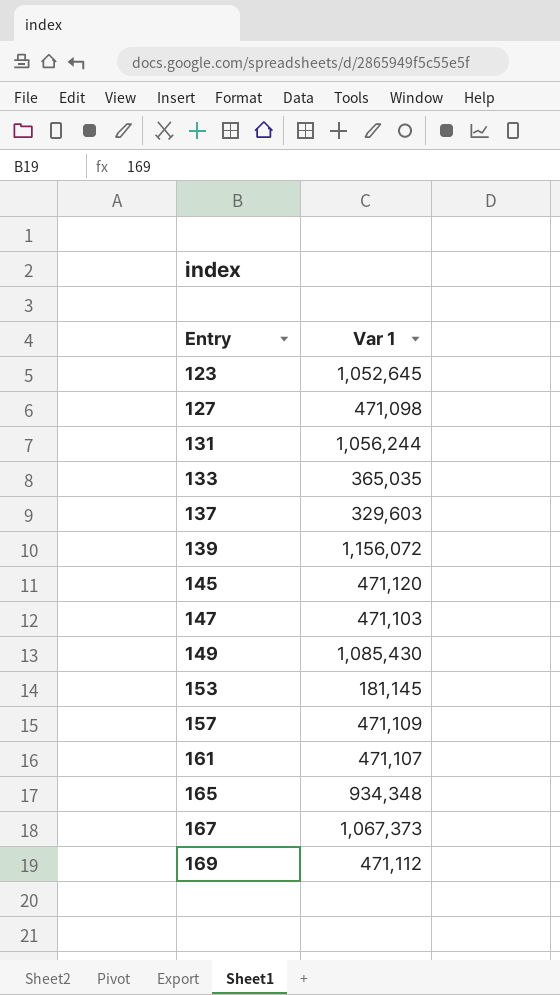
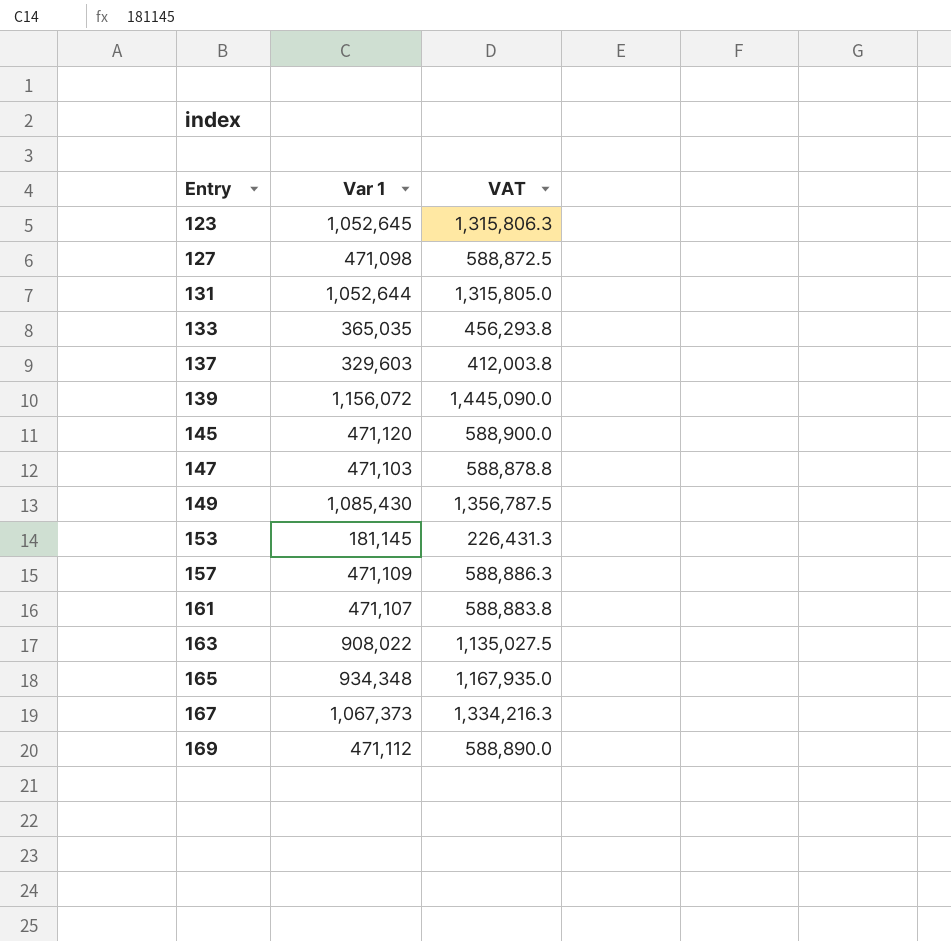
column VAT | formula: none -> [Var 1] * 1.25
131 | Var 1: 1,056,244 -> 1,052,644
row 163: none -> 908,022 | 1,135,027.5

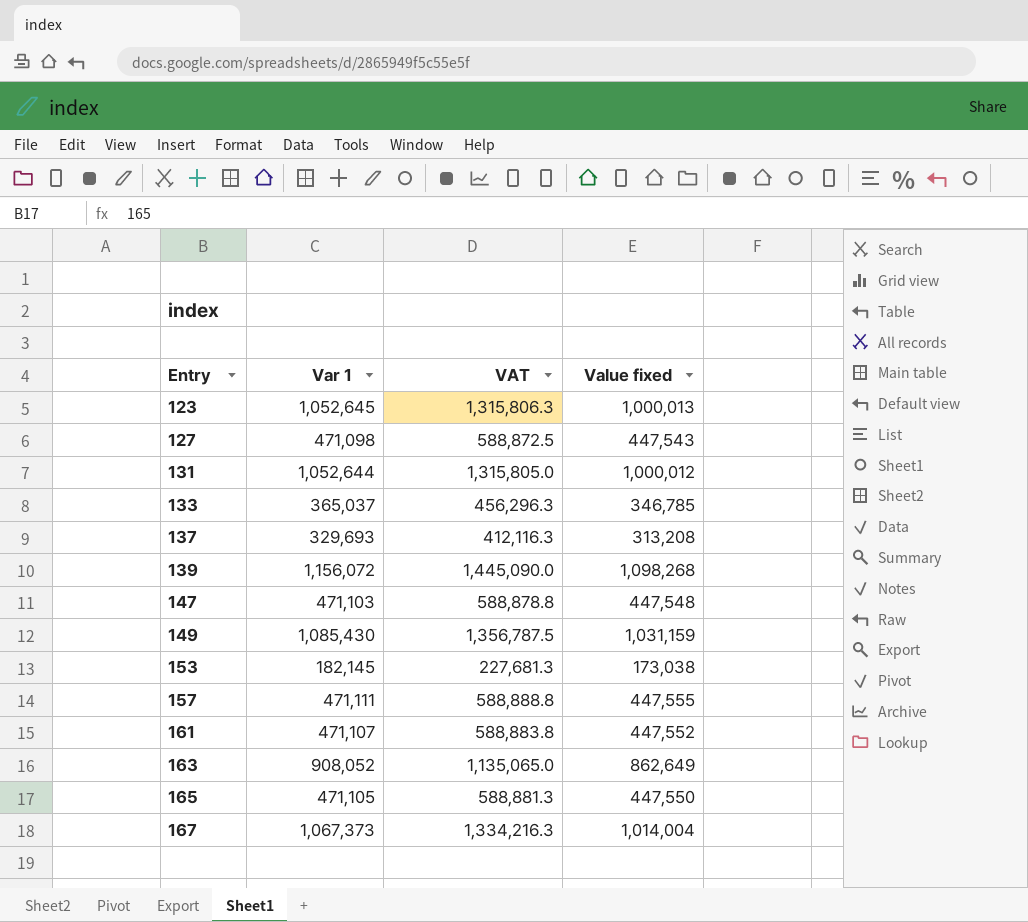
column Value fixed | formula: none -> [Var 1] * 0.95
row 145: 471,120 | 588,900.0 -> none
row 169: 471,112 | 588,890.0 -> none
133 | Var 1: 365,035 -> 365,037
133 | VAT: 456,293.8 -> 456,296.3
137 | Var 1: 329,603 -> 329,693
137 | VAT: 412,003.8 -> 412,116.3
153 | Var 1: 181,145 -> 182,145
153 | VAT: 226,431.3 -> 227,681.3
157 | Var 1: 471,109 -> 471,111
157 | VAT: 588,886.3 -> 588,888.8
163 | Var 1: 908,022 -> 908,052
163 | VAT: 1,135,027.5 -> 1,135,065.0
165 | Var 1: 934,348 -> 471,105
165 | VAT: 1,167,935.0 -> 588,881.3

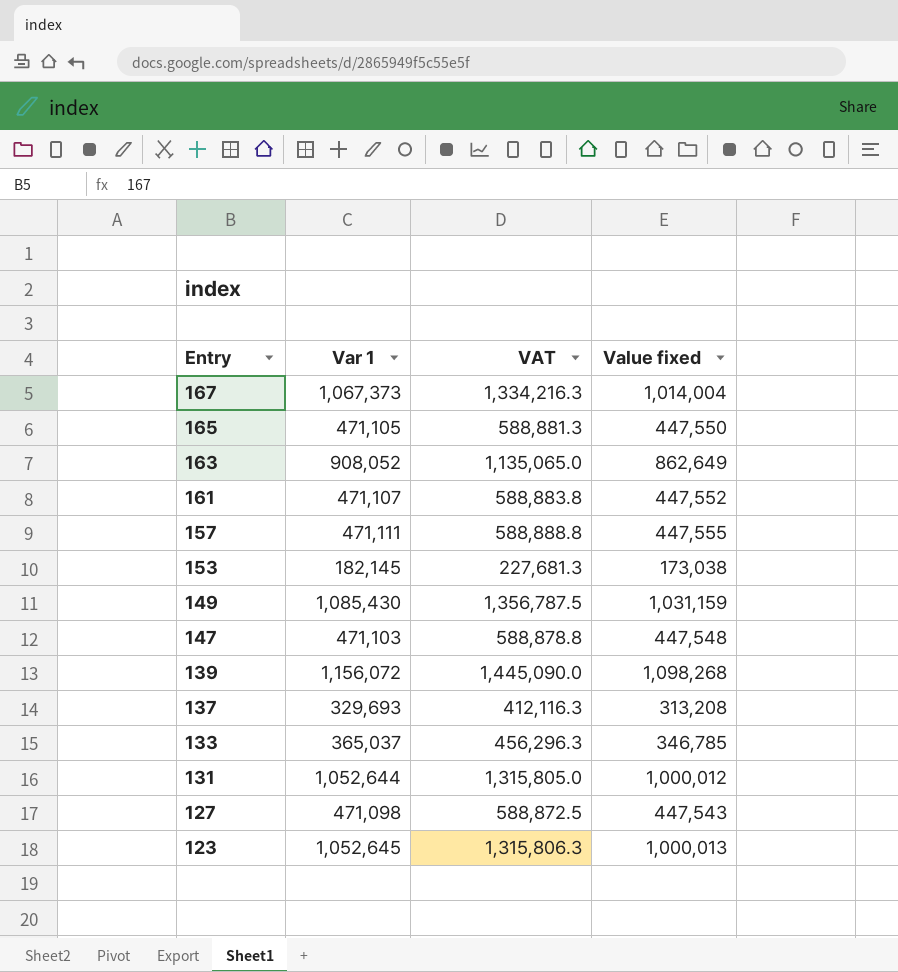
row order: Entry ascending -> Entry descending

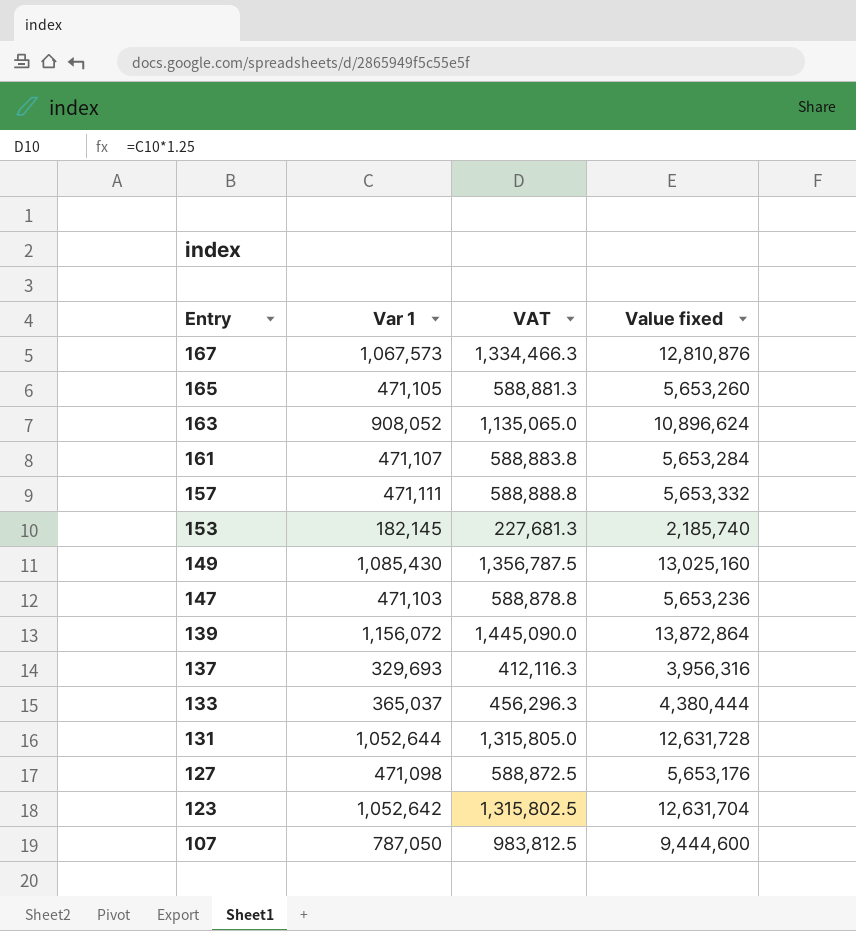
column Value fixed | formula: [Var 1] * 0.95 -> [Var 1] * 12
167 | Var 1: 1,067,373 -> 1,067,573
167 | VAT: 1,334,216.3 -> 1,334,466.3
123 | Var 1: 1,052,645 -> 1,052,642
123 | VAT: 1,315,806.3 -> 1,315,802.5
row 107: none -> 787,050 | 983,812.5 | 9,444,600

